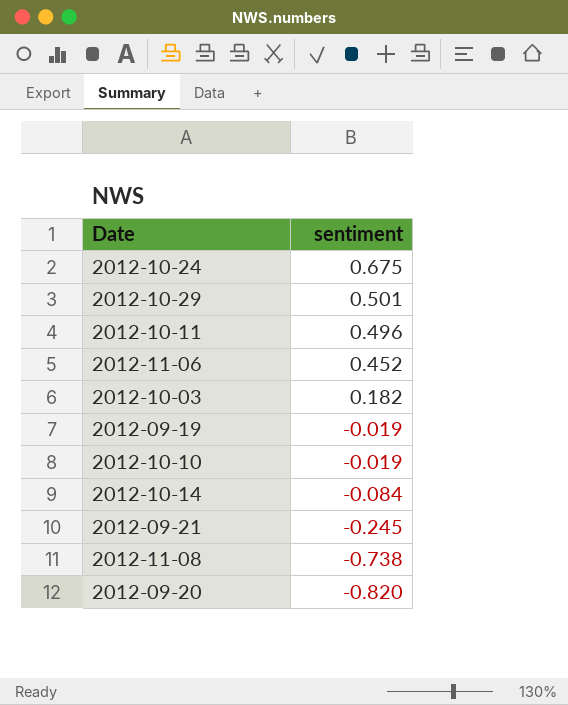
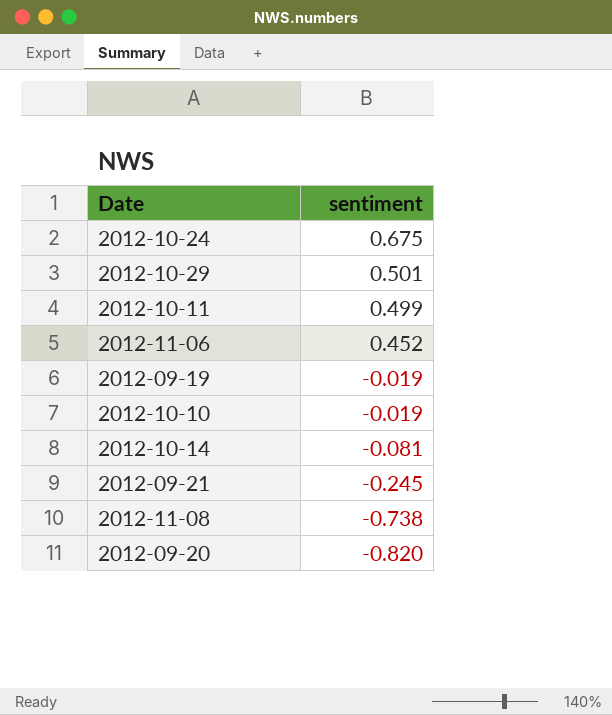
row 2012-10-03: 0.182 -> none
2012-10-11 | sentiment: 0.496 -> 0.499
2012-10-14 | sentiment: -0.084 -> -0.081

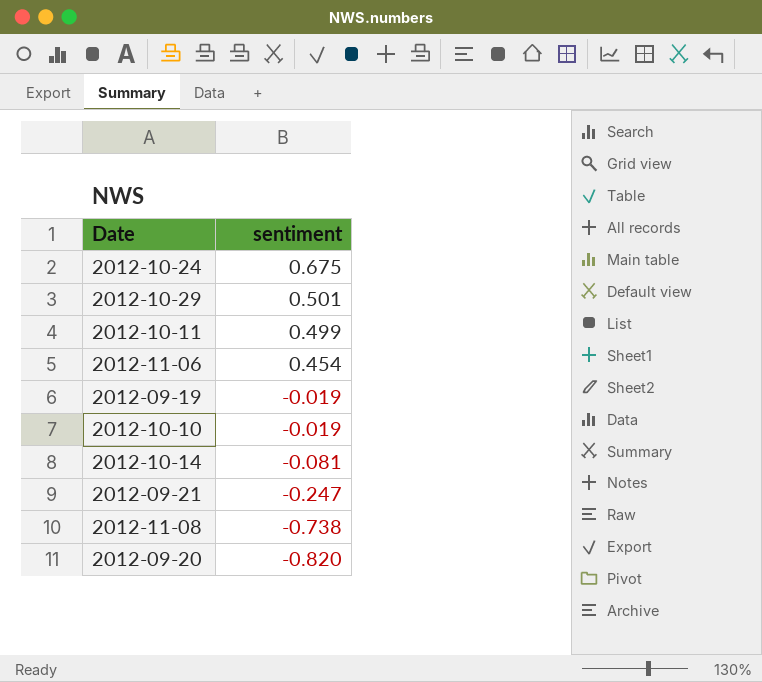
2012-11-06 | sentiment: 0.452 -> 0.454
2012-09-21 | sentiment: -0.245 -> -0.247

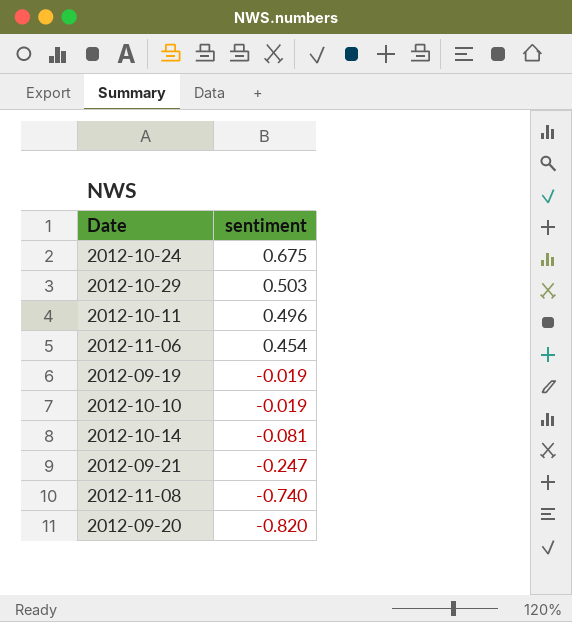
2012-10-29 | sentiment: 0.501 -> 0.503
2012-10-11 | sentiment: 0.499 -> 0.496
2012-11-08 | sentiment: -0.738 -> -0.740

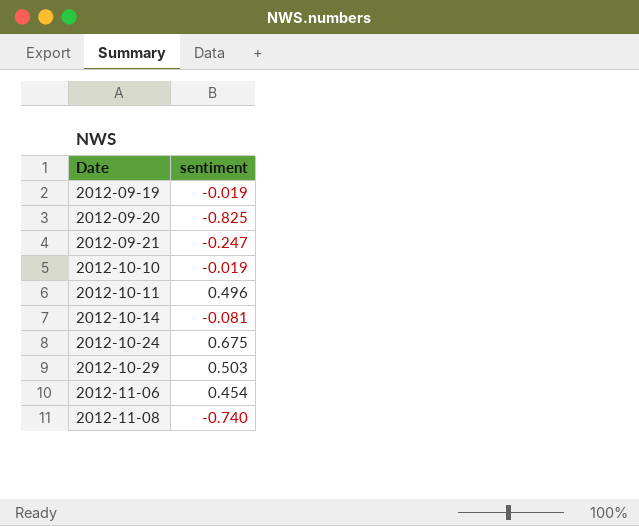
row order: sentiment descending -> Date ascending
2012-09-20 | sentiment: -0.820 -> -0.825

